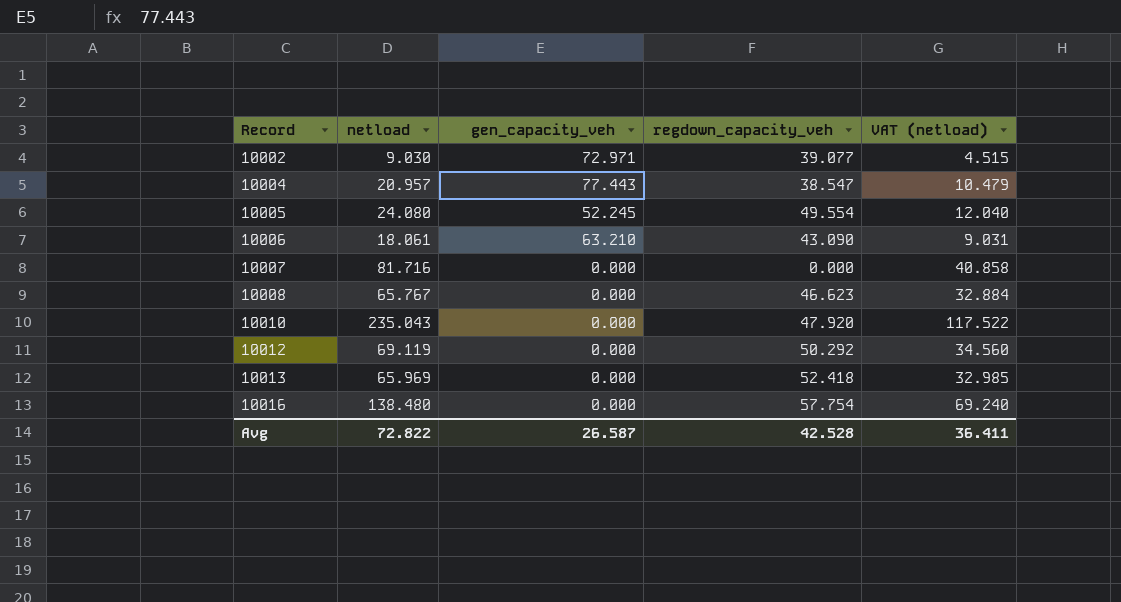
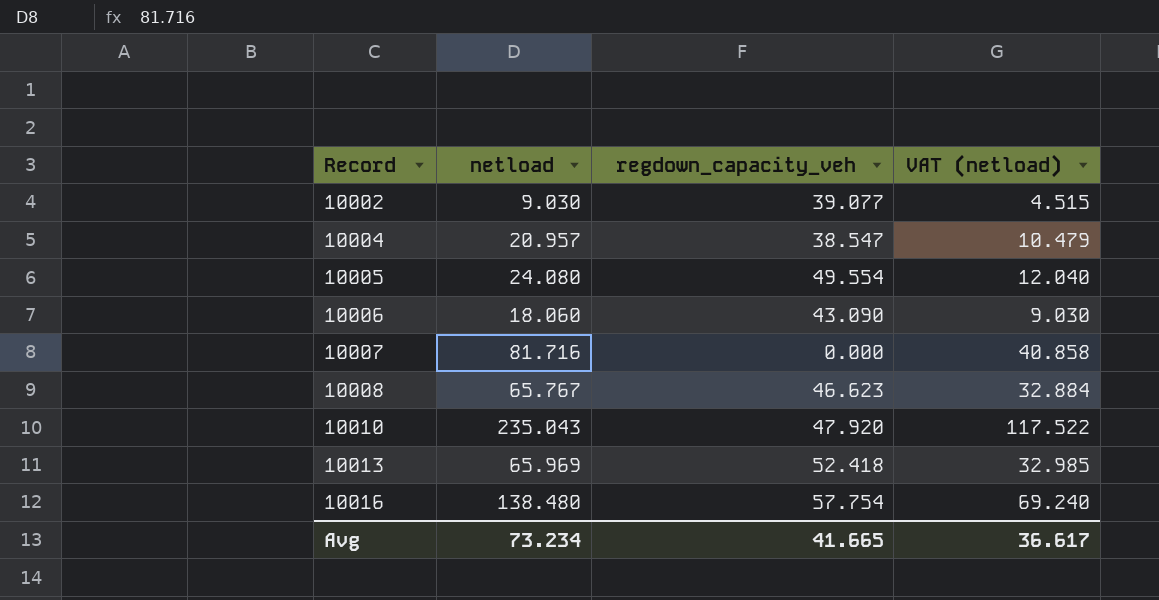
column gen_capacity_veh | position: 3 -> none
row 10012: 69.119 | 0.000 | 50.292 | 34.560 -> none
10006 | netload: 18.061 -> 18.060
10006 | VAT (netload): 9.031 -> 9.030
Avg | netload: 72.822 -> 73.234
Avg | regdown_capacity_veh: 42.528 -> 41.665
Avg | VAT (netload): 36.411 -> 36.617

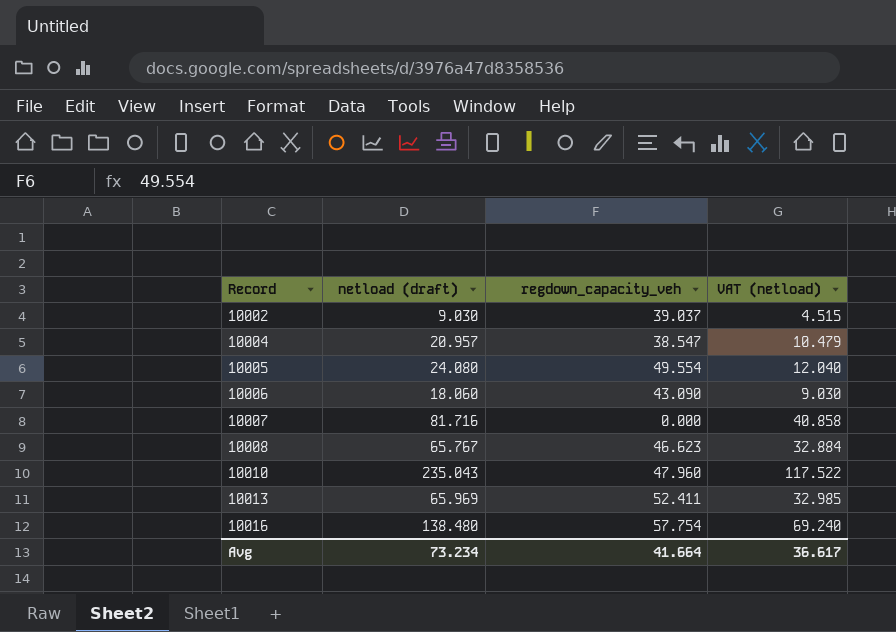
column name: netload -> netload (draft)
10002 | regdown_capacity_veh: 39.077 -> 39.037
10010 | regdown_capacity_veh: 47.920 -> 47.960
10013 | regdown_capacity_veh: 52.418 -> 52.411
Avg | regdown_capacity_veh: 41.665 -> 41.664

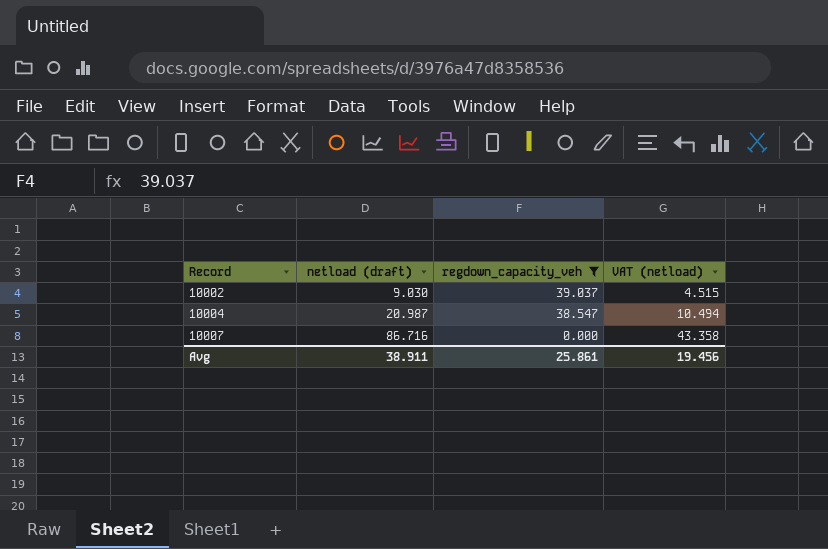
filter: none -> regdown_capacity_veh <= 39.037
10004 | netload (draft): 20.957 -> 20.987
10004 | VAT (netload): 10.479 -> 10.494
10007 | netload (draft): 81.716 -> 86.716
10007 | VAT (netload): 40.858 -> 43.358
Avg | netload (draft): 73.234 -> 38.911
Avg | regdown_capacity_veh: 41.664 -> 25.861
Avg | VAT (netload): 36.617 -> 19.456

